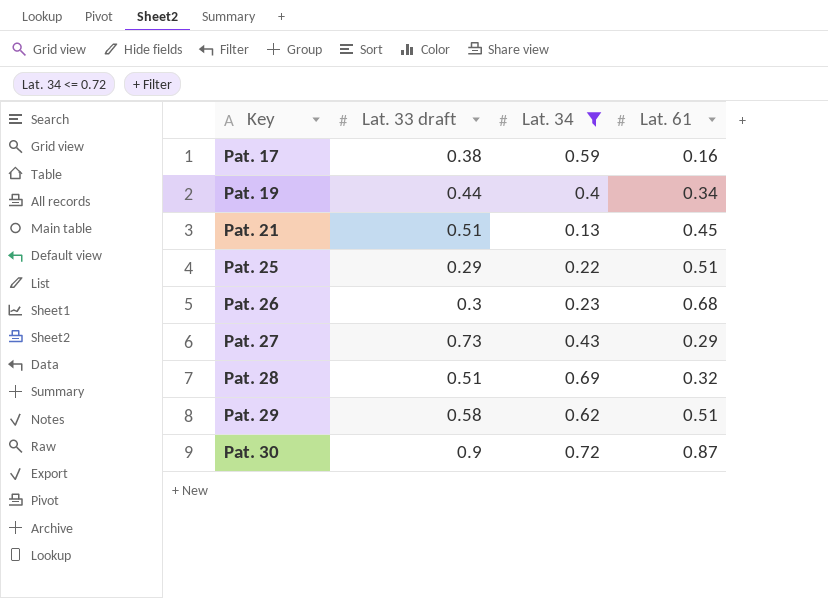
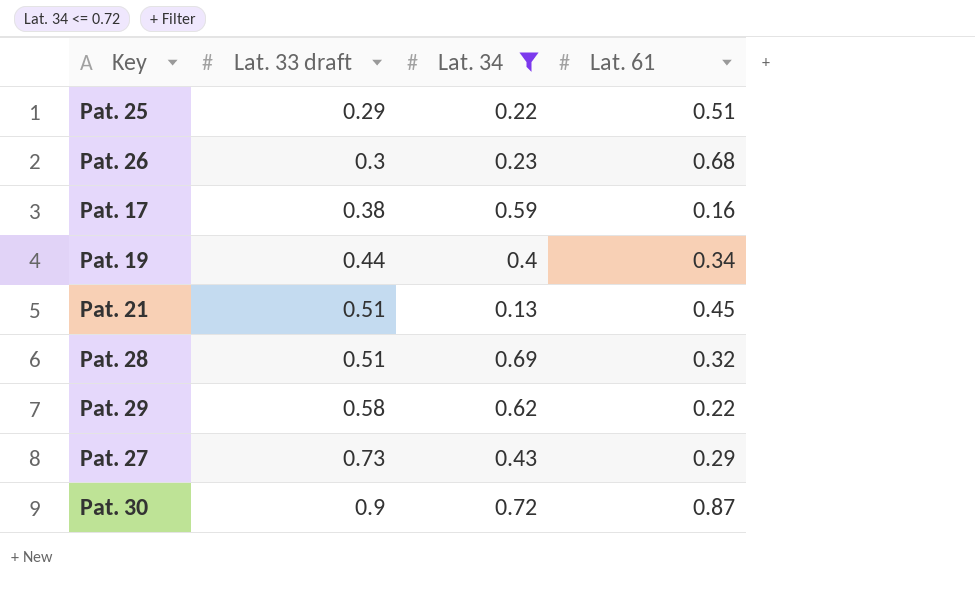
row order: Key ascending -> Lat. 33 draft ascending
Pat. 29 | Lat. 61: 0.51 -> 0.22

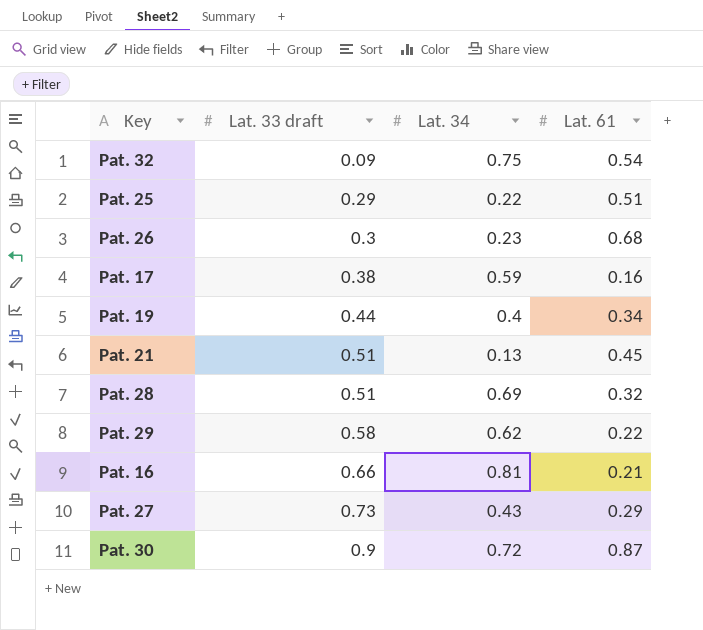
filter: Lat. 34 <= 0.72 -> none

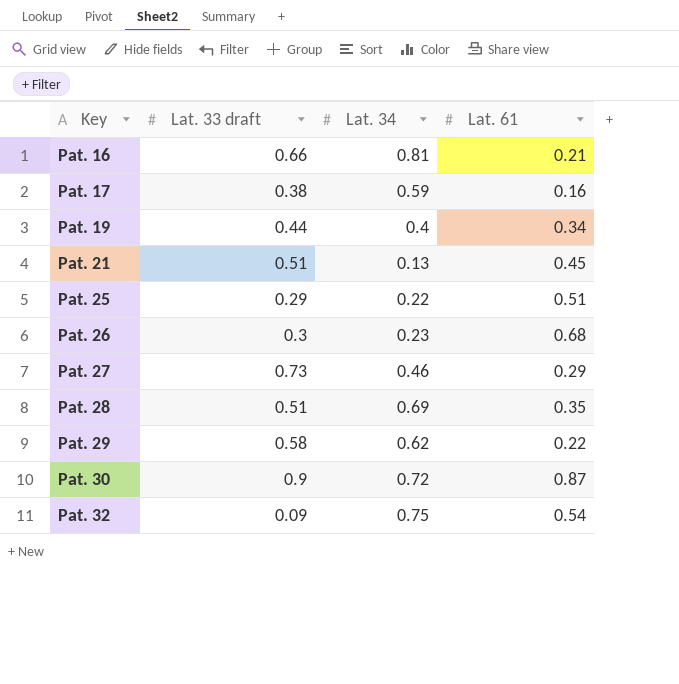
row order: Lat. 33 draft ascending -> Key ascending
Pat. 27 | Lat. 34: 0.43 -> 0.46
Pat. 28 | Lat. 61: 0.32 -> 0.35

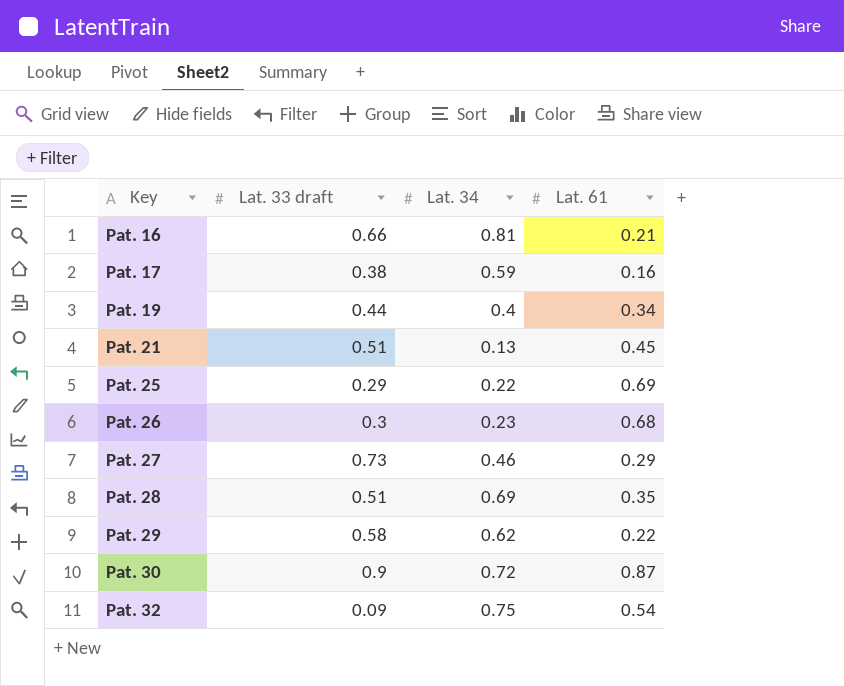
Pat. 25 | Lat. 61: 0.51 -> 0.69

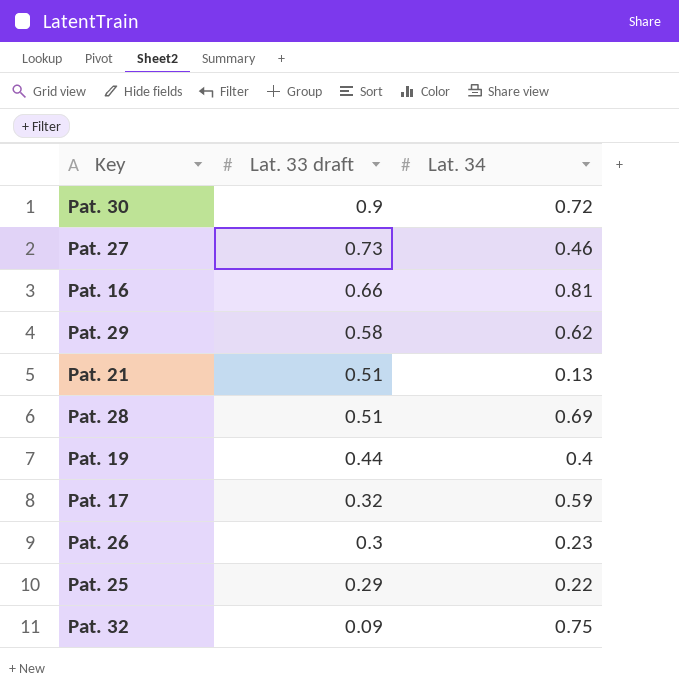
row order: Key ascending -> Lat. 33 draft descending
column Lat. 61 | position: 4 -> none
Pat. 17 | Lat. 33 draft: 0.38 -> 0.32

